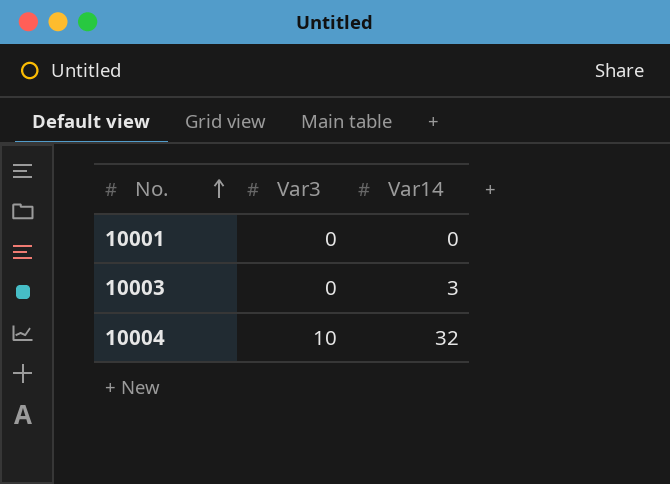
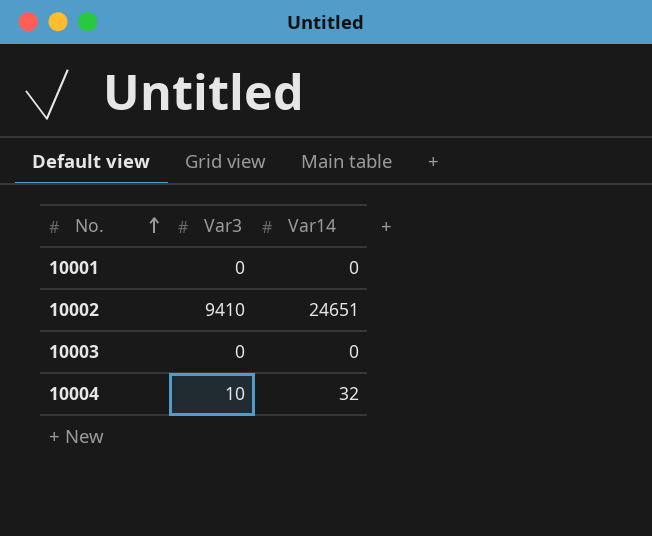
row 10002: none -> 9410 | 24651
10003 | Var14: 3 -> 0

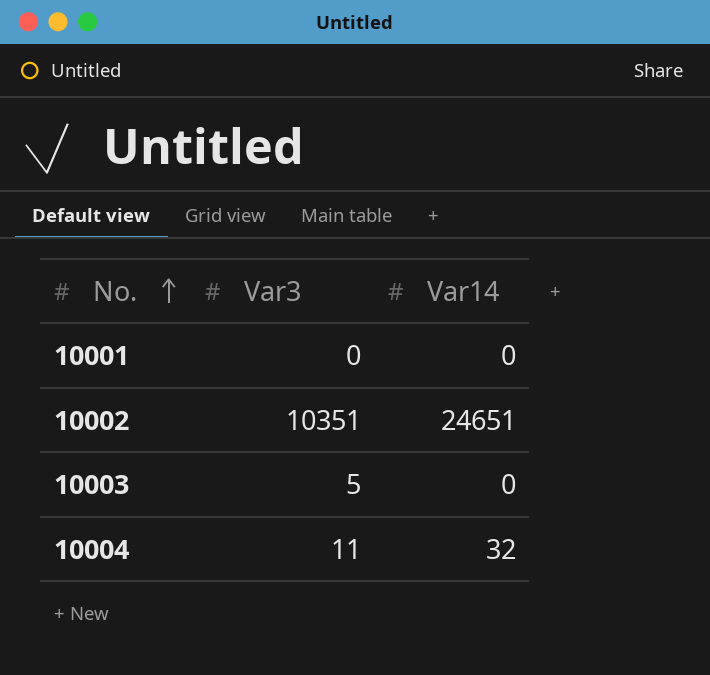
10002 | Var3: 9410 -> 10351
10003 | Var3: 0 -> 5
10004 | Var3: 10 -> 11

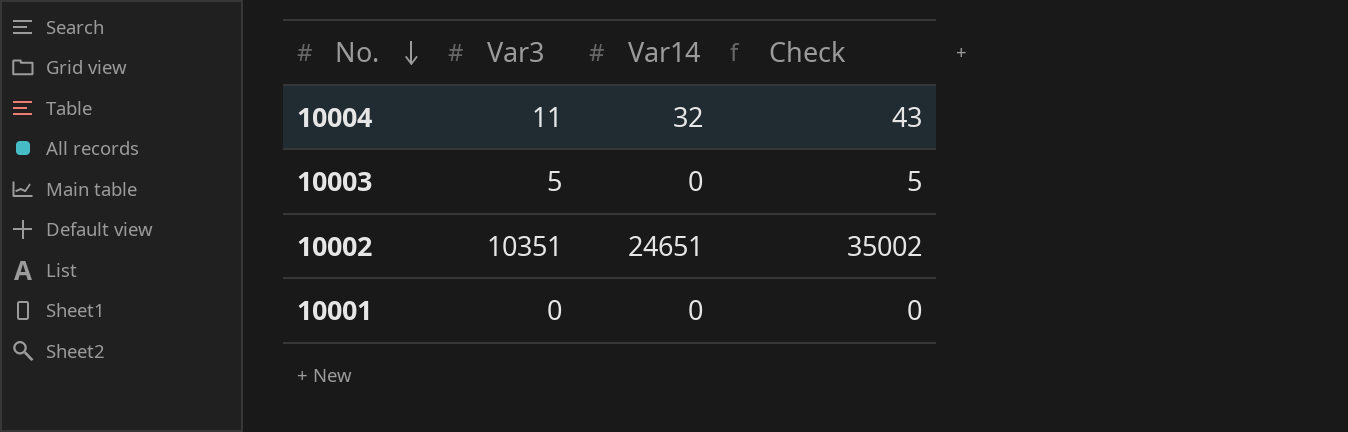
row order: No. ascending -> No. descending
column Check | formula: none -> [Var3] + [Var14]

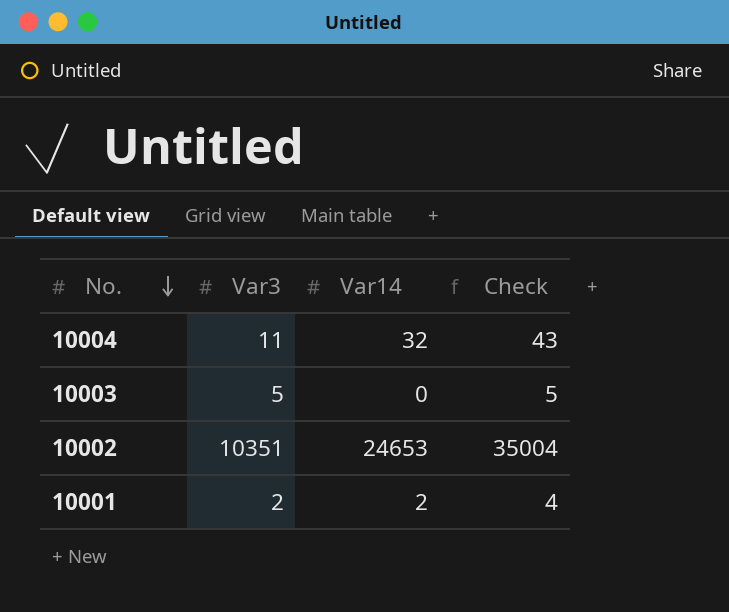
10002 | Var14: 24651 -> 24653
10002 | Check: 35002 -> 35004
10001 | Var3: 0 -> 2
10001 | Var14: 0 -> 2
10001 | Check: 0 -> 4

